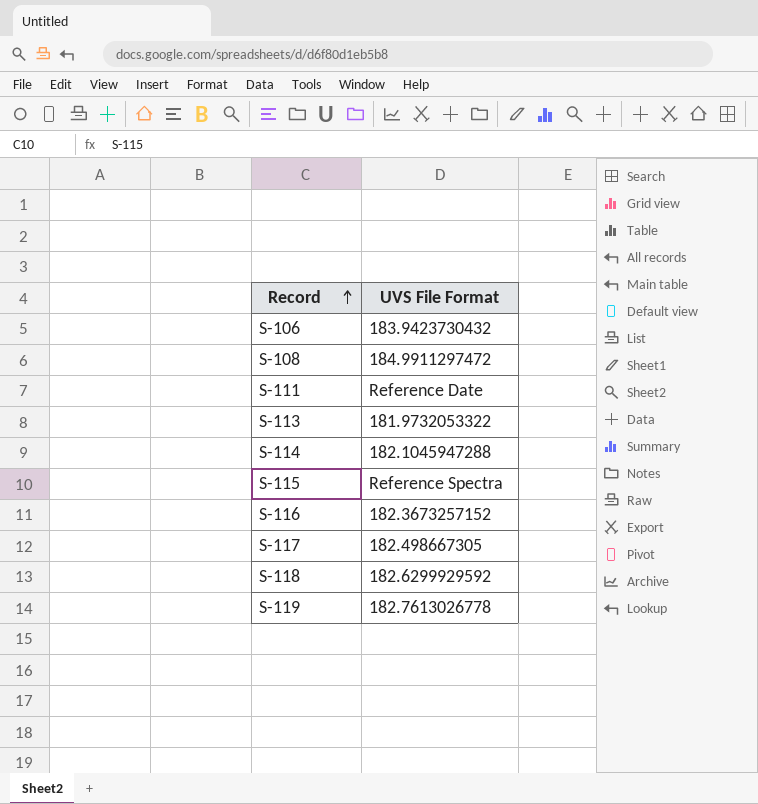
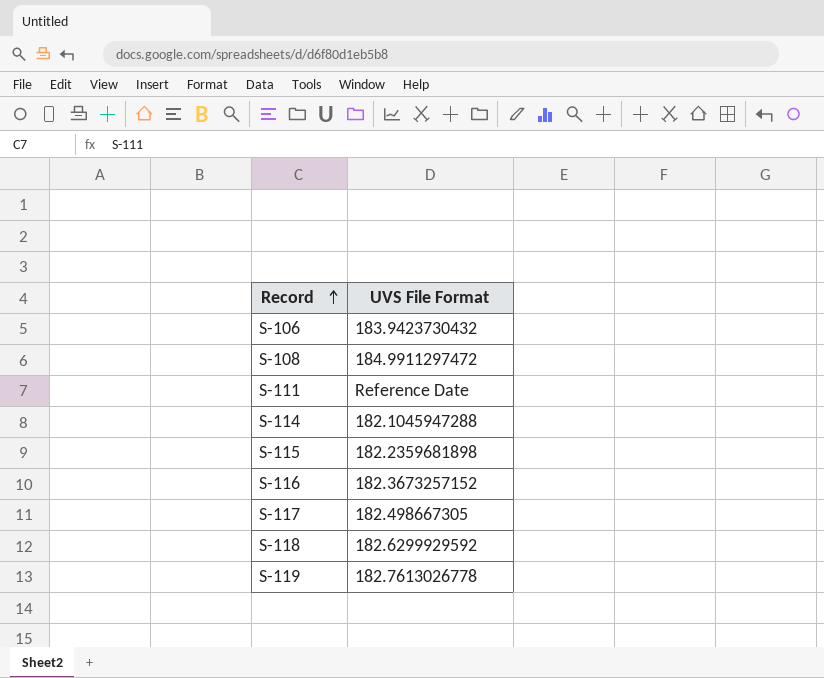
row S-113: 181.9732053322 -> none
S-115 | UVS File Format: Reference Spectra -> 182.2359681898

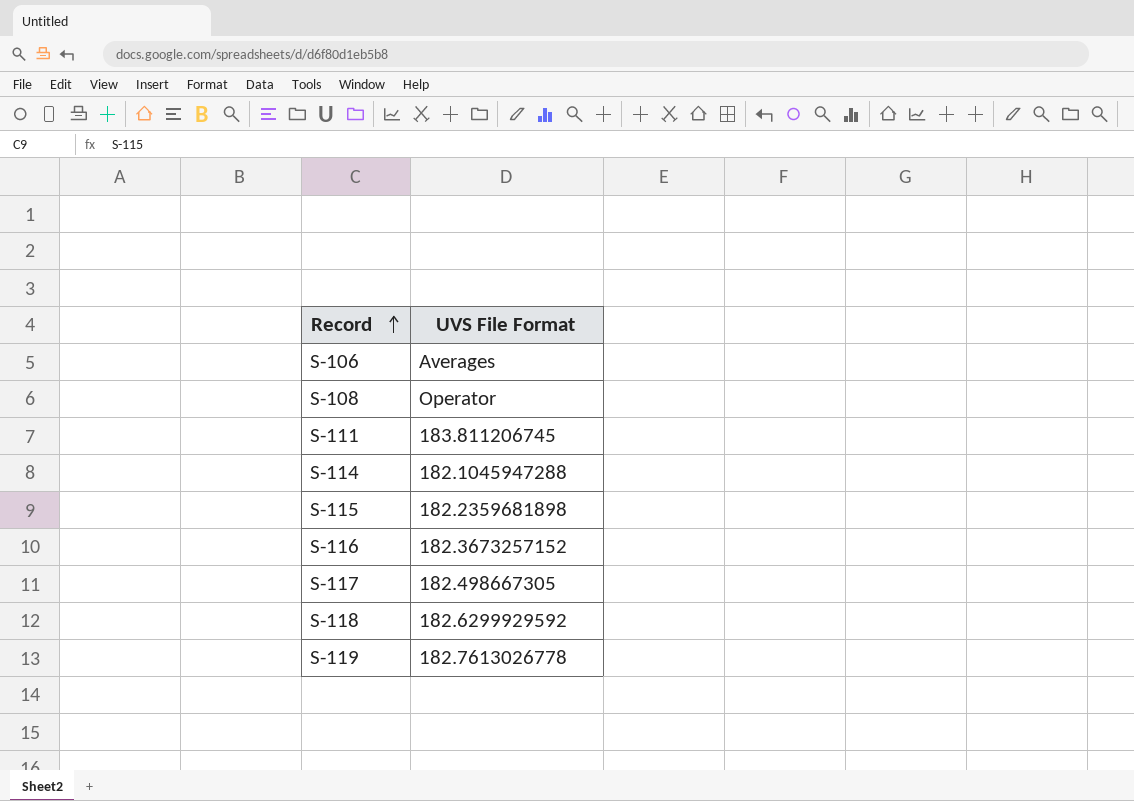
S-106 | UVS File Format: 183.9423730432 -> Averages
S-108 | UVS File Format: 184.9911297472 -> Operator
S-111 | UVS File Format: Reference Date -> 183.811206745

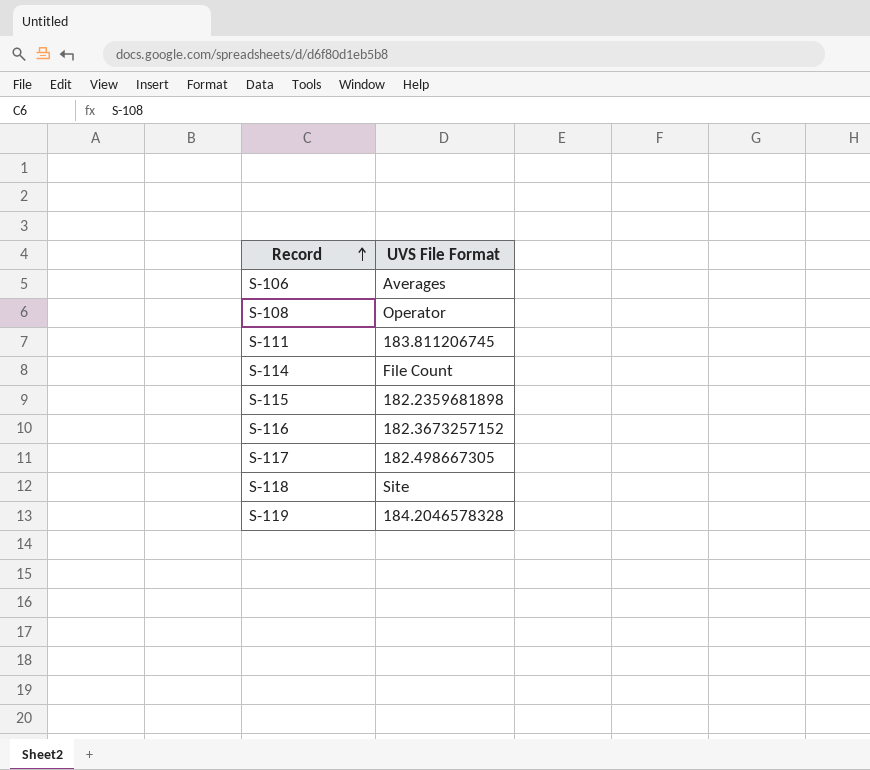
S-114 | UVS File Format: 182.1045947288 -> File Count
S-118 | UVS File Format: 182.6299929592 -> Site
S-119 | UVS File Format: 182.7613026778 -> 184.2046578328

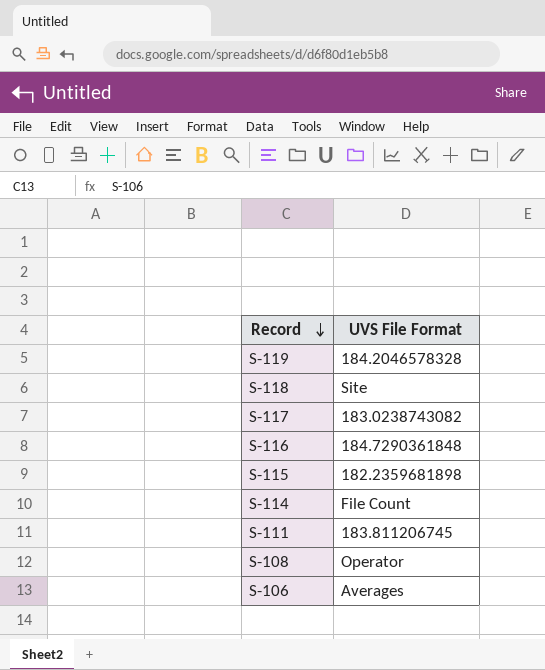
row order: Record ascending -> Record descending
S-117 | UVS File Format: 182.498667305 -> 183.0238743082
S-116 | UVS File Format: 182.3673257152 -> 184.7290361848

